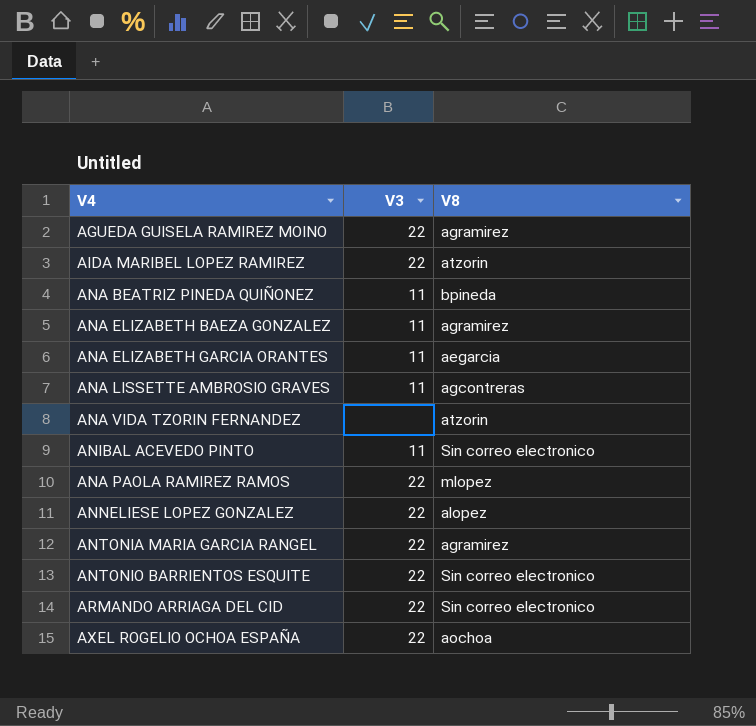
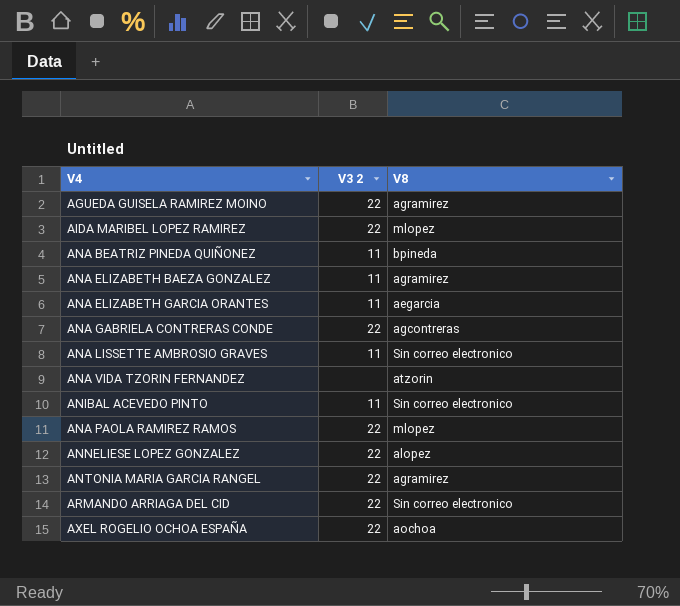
column name: V3 -> V3 2
row ANTONIO BARRIENTOS ESQUITE: 22 | Sin correo electronico -> none
AIDA MARIBEL LOPEZ RAMIREZ | V8: atzorin -> mlopez
row ANA GABRIELA CONTRERAS CONDE: none -> 22 | agcontreras
ANA LISSETTE AMBROSIO GRAVES | V8: agcontreras -> Sin correo electronico

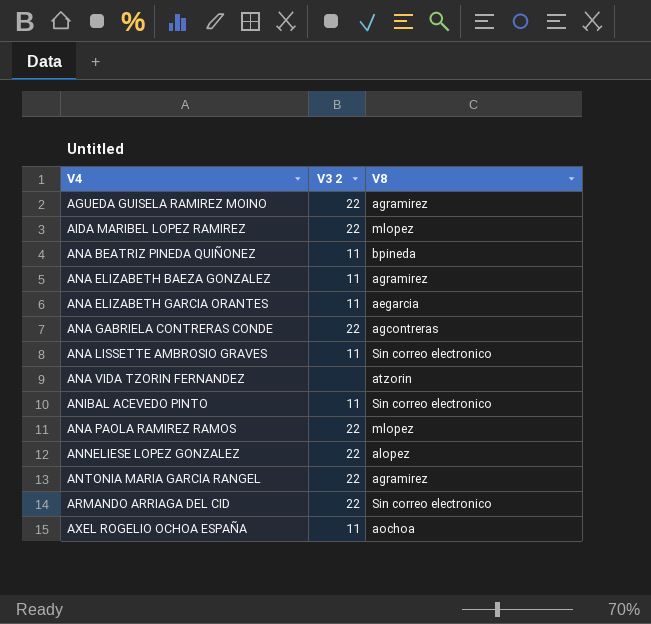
AXEL ROGELIO OCHOA ESPAÑA | V3 2: 22 -> 11

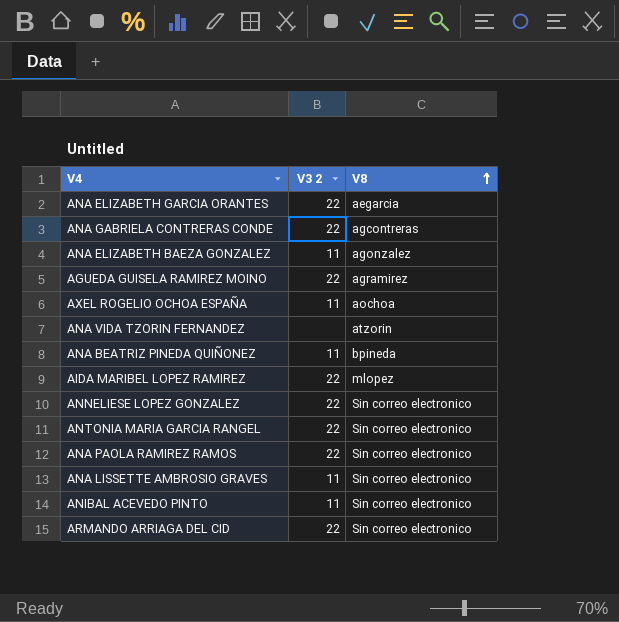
row order: none -> V8 ascending
ANA ELIZABETH GARCIA ORANTES | V3 2: 11 -> 22
ANA ELIZABETH BAEZA GONZALEZ | V8: agramirez -> agonzalez
ANNELIESE LOPEZ GONZALEZ | V8: alopez -> Sin correo electronico
ANTONIA MARIA GARCIA RANGEL | V8: agramirez -> Sin correo electronico
ANA PAOLA RAMIREZ RAMOS | V8: mlopez -> Sin correo electronico

